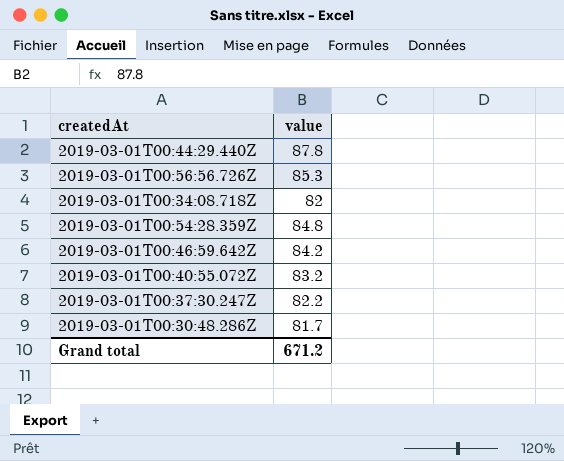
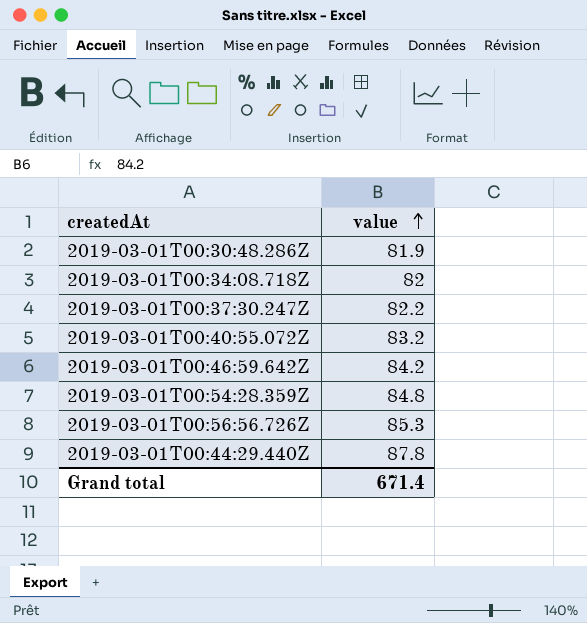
row order: none -> value ascending
2019-03-01T00:30:48.286Z | value: 81.7 -> 81.9
Grand total | value: 671.2 -> 671.4

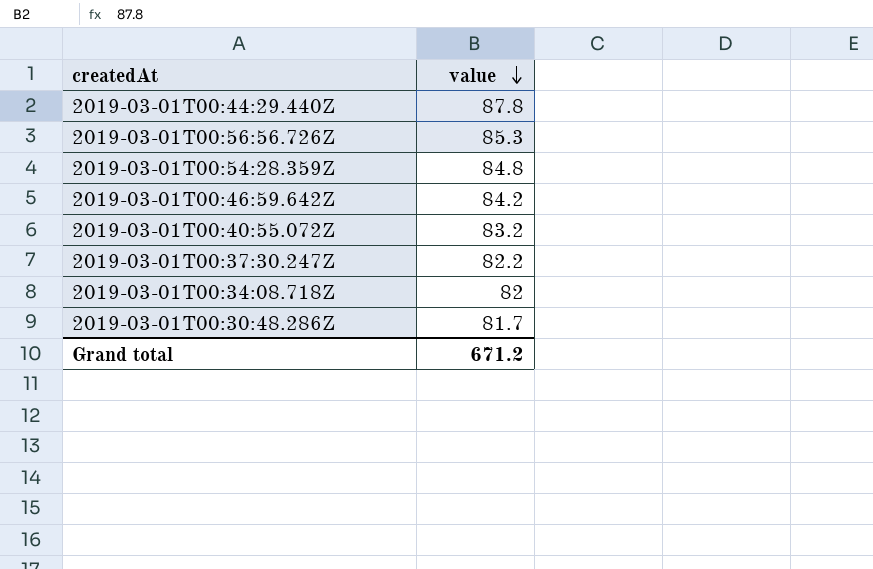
row order: value ascending -> value descending
2019-03-01T00:30:48.286Z | value: 81.9 -> 81.7
Grand total | value: 671.4 -> 671.2

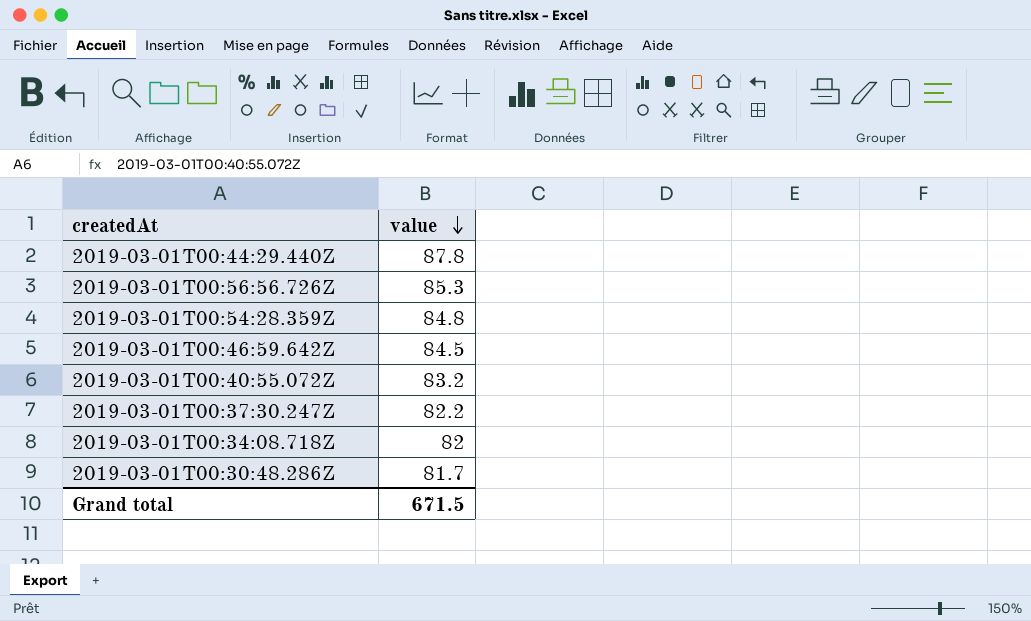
2019-03-01T00:46:59.642Z | value: 84.2 -> 84.5
Grand total | value: 671.2 -> 671.5

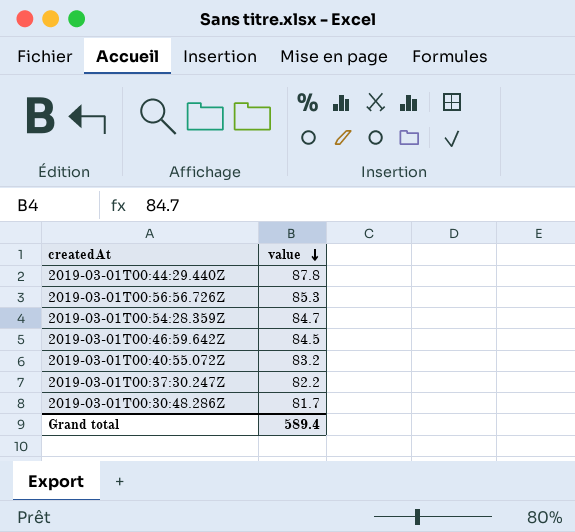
row 2019-03-01T00:34:08.718Z: 82 -> none
2019-03-01T00:54:28.359Z | value: 84.8 -> 84.7
Grand total | value: 671.5 -> 589.4

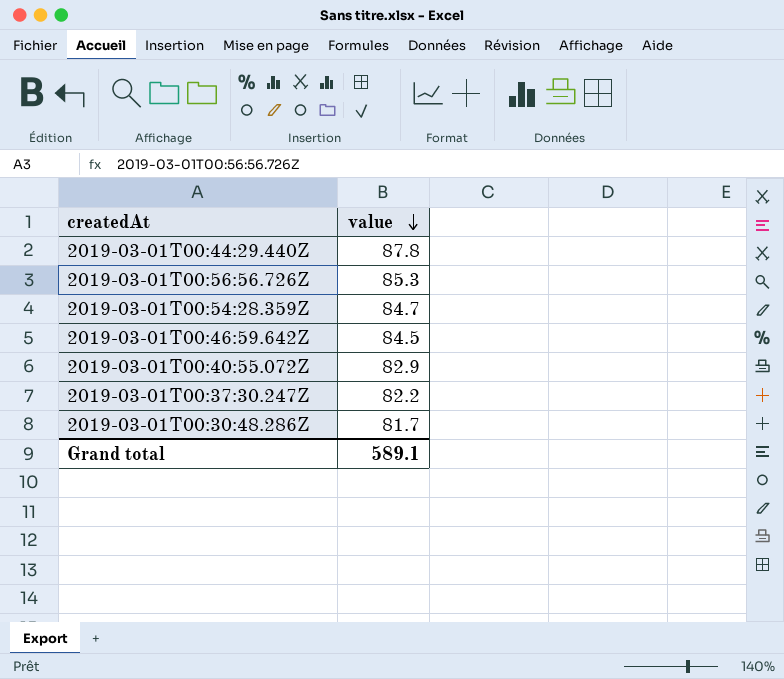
2019-03-01T00:40:55.072Z | value: 83.2 -> 82.9
Grand total | value: 589.4 -> 589.1

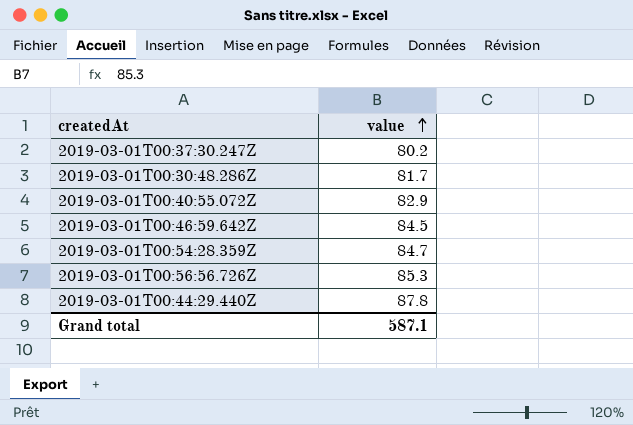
row order: value descending -> value ascending
2019-03-01T00:37:30.247Z | value: 82.2 -> 80.2
Grand total | value: 589.1 -> 587.1

